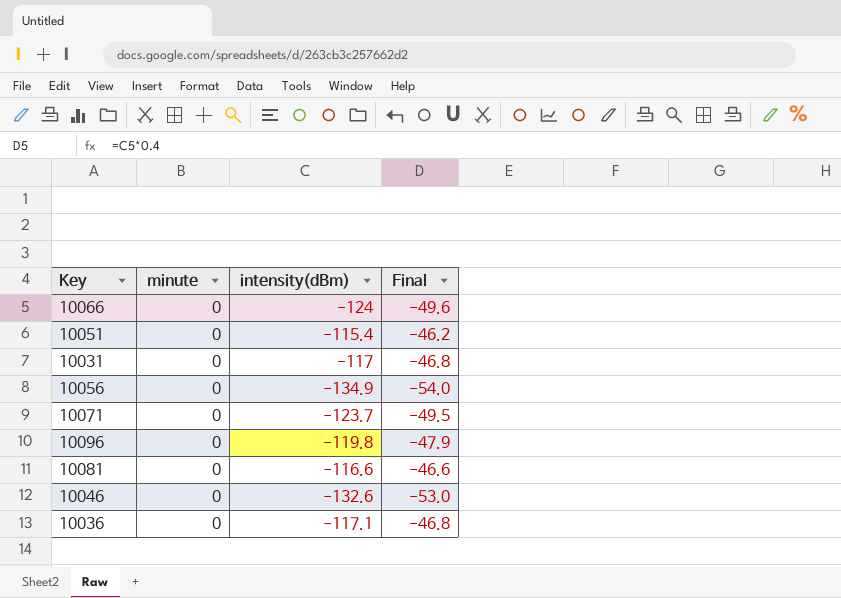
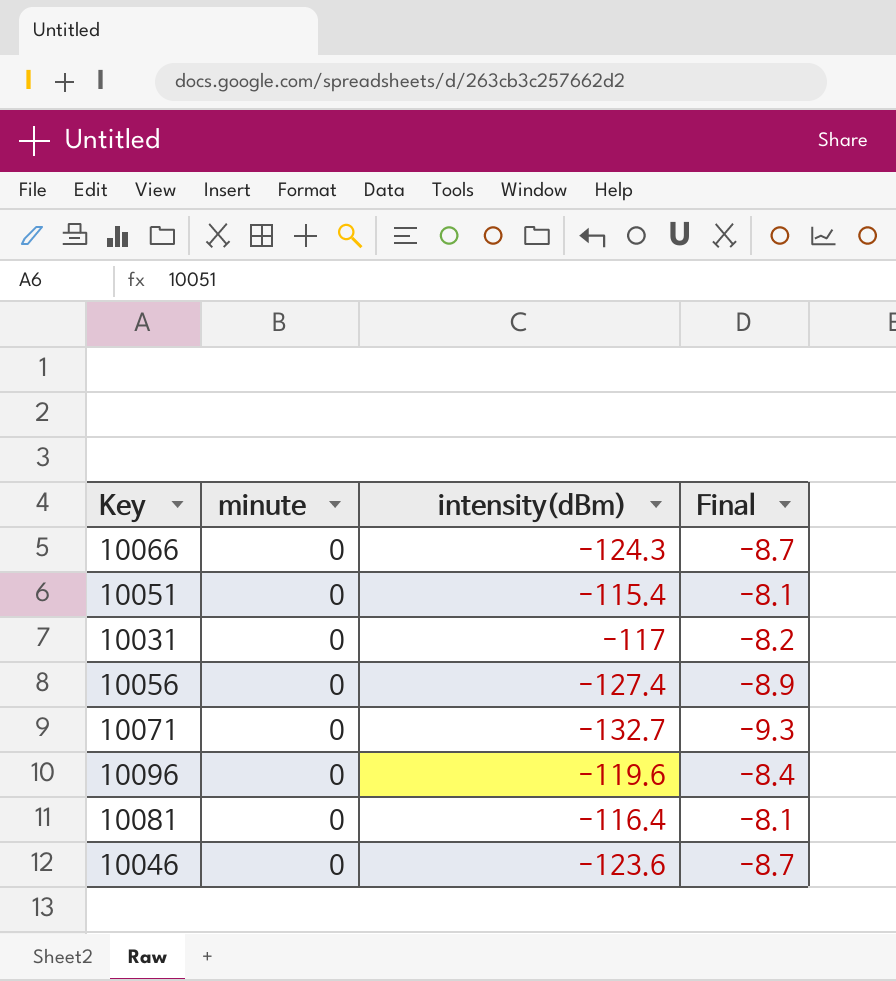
column Final | formula: [intensity(dBm)] * 0.4 -> [intensity(dBm)] * 0.07
row 10036: 0 | -117.1 | -46.8 -> none
10066 | intensity(dBm): -124 -> -124.3
10056 | intensity(dBm): -134.9 -> -127.4
10071 | intensity(dBm): -123.7 -> -132.7
10096 | intensity(dBm): -119.8 -> -119.6
10081 | intensity(dBm): -116.6 -> -116.4
10046 | intensity(dBm): -132.6 -> -123.6

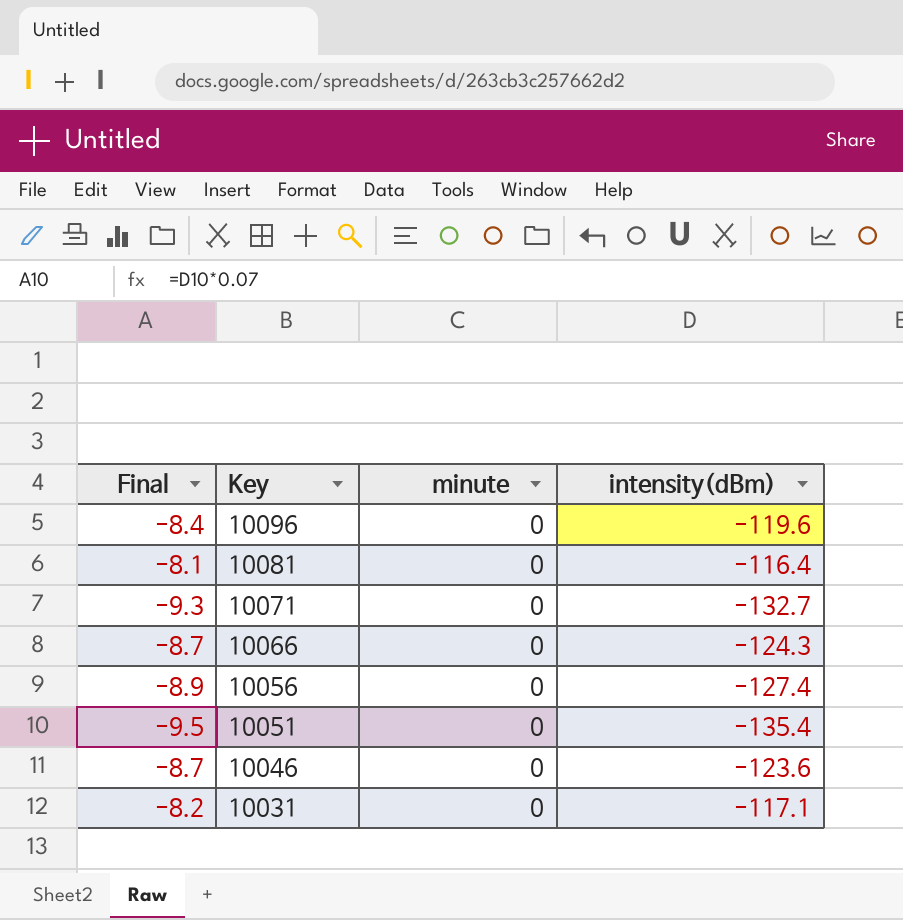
row order: none -> Key descending
column Final | position: 4 -> 1
10051 | Final: -8.1 -> -9.5
10051 | intensity(dBm): -115.4 -> -135.4
10031 | intensity(dBm): -117 -> -117.1

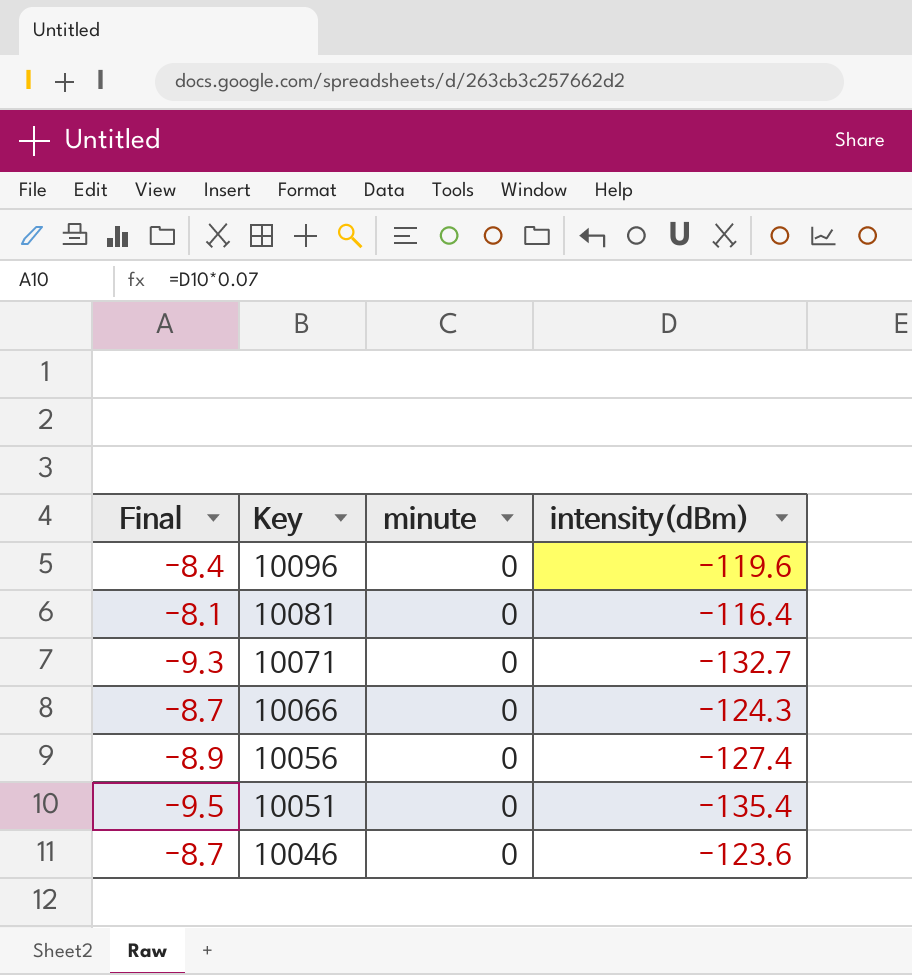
row 10031: -8.2 | 0 | -117.1 -> none

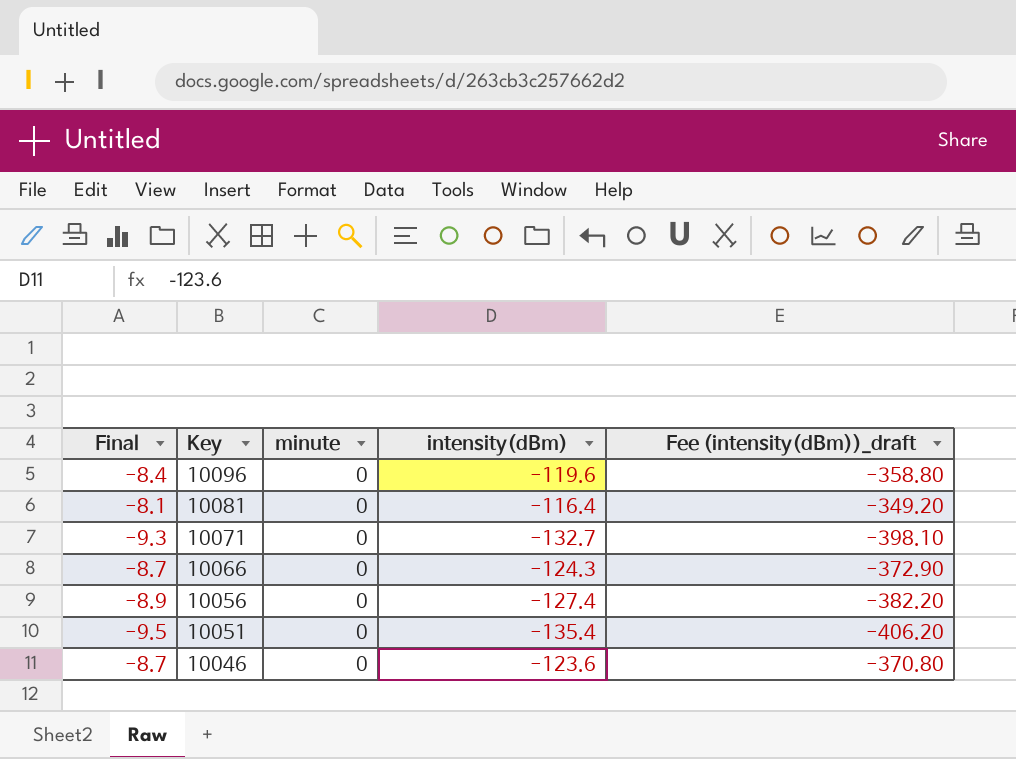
column Fee (intensity(dBm))_draft | formula: none -> [intensity(dBm)] * 3

